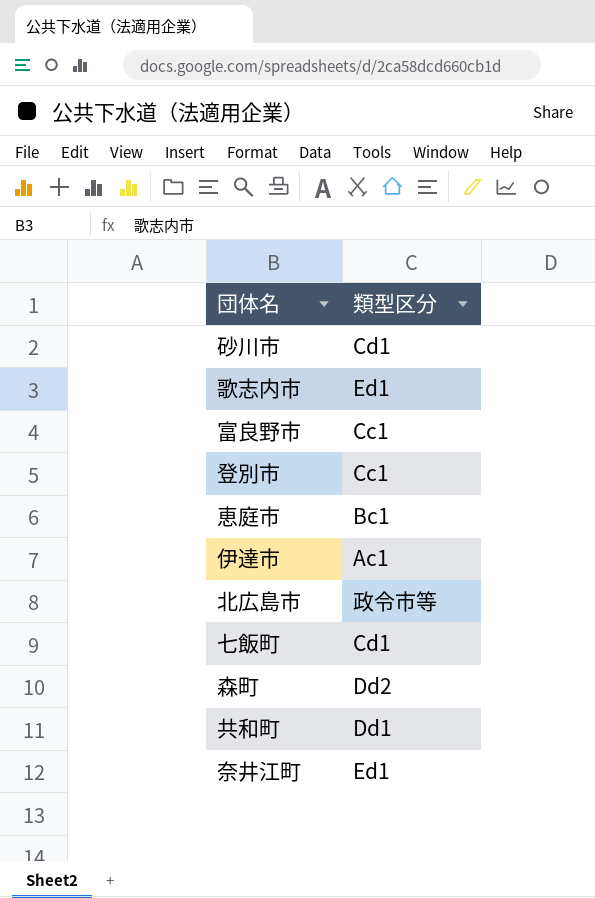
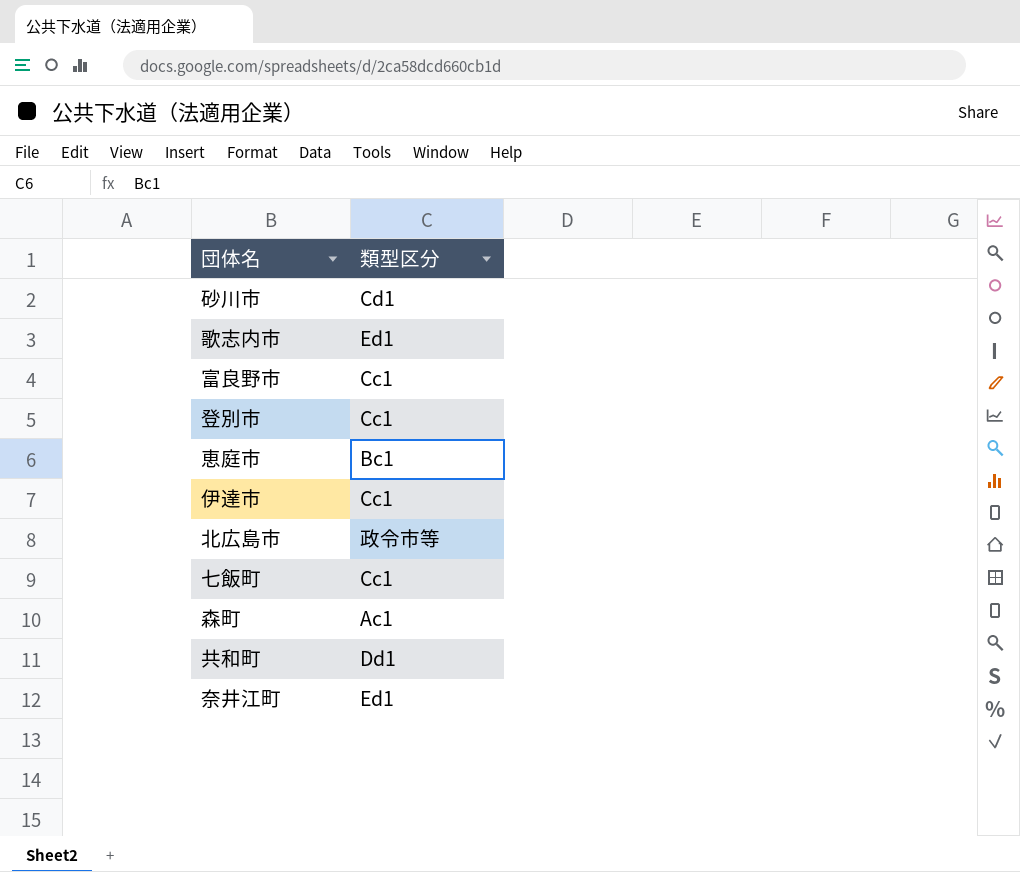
伊達市 | 類型区分: Ac1 -> Cc1
七飯町 | 類型区分: Cd1 -> Cc1
森町 | 類型区分: Dd2 -> Ac1

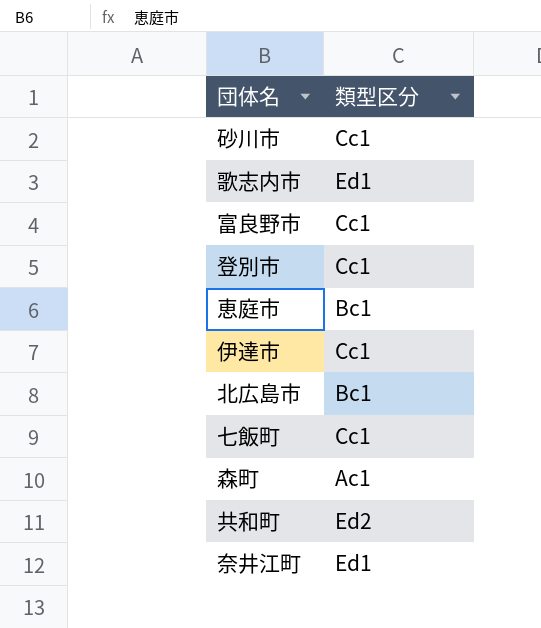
砂川市 | 類型区分: Cd1 -> Cc1
北広島市 | 類型区分: 政令市等 -> Bc1
共和町 | 類型区分: Dd1 -> Ed2

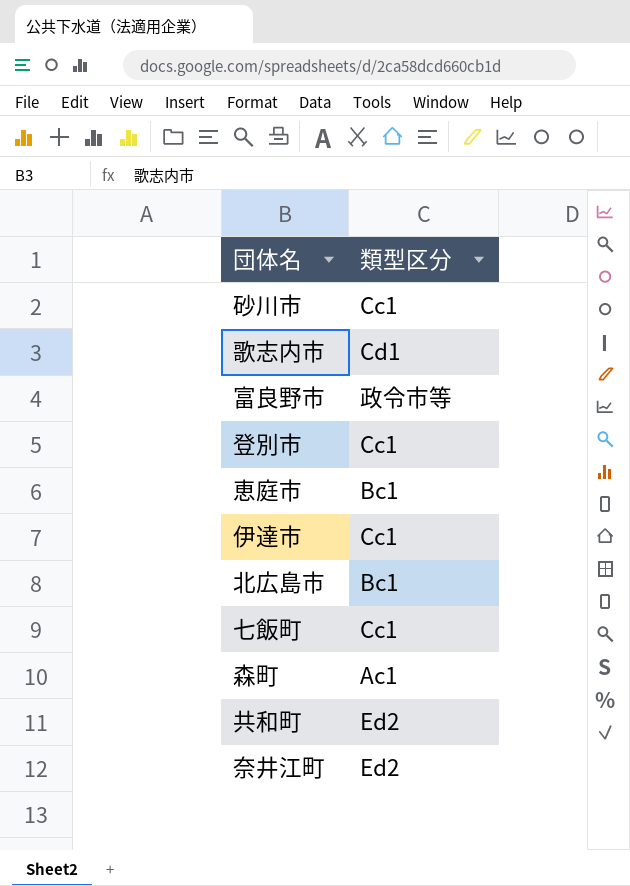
歌志内市 | 類型区分: Ed1 -> Cd1
富良野市 | 類型区分: Cc1 -> 政令市等
奈井江町 | 類型区分: Ed1 -> Ed2

